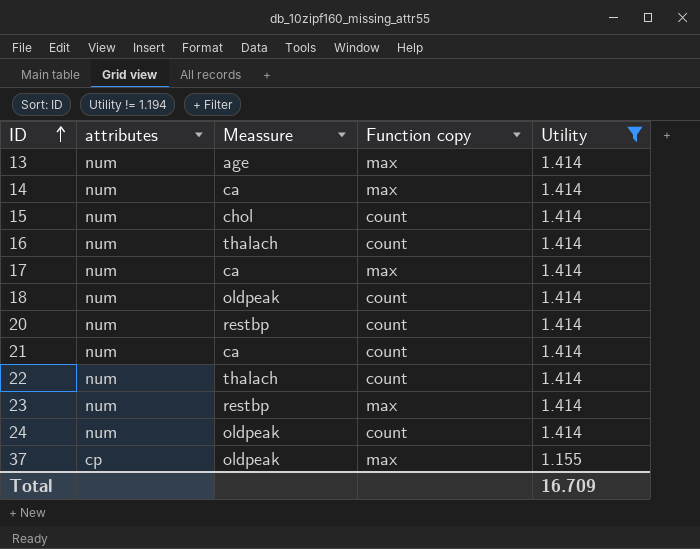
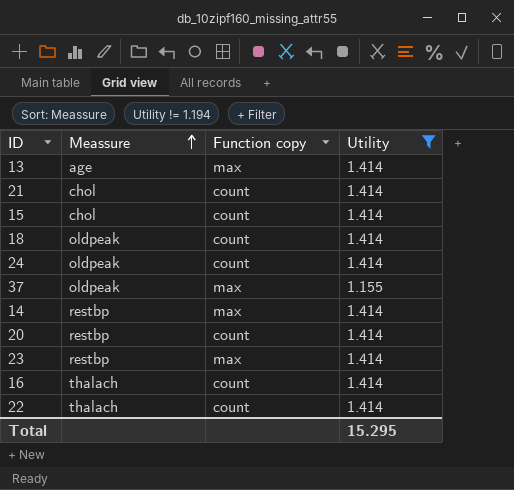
row order: ID ascending -> Meassure ascending
column attributes | position: 2 -> none
row 17: num | ca | max | 1.414 -> none
21 | Meassure: ca -> chol
14 | Meassure: ca -> restbp
Total | Utility: 16.709 -> 15.295

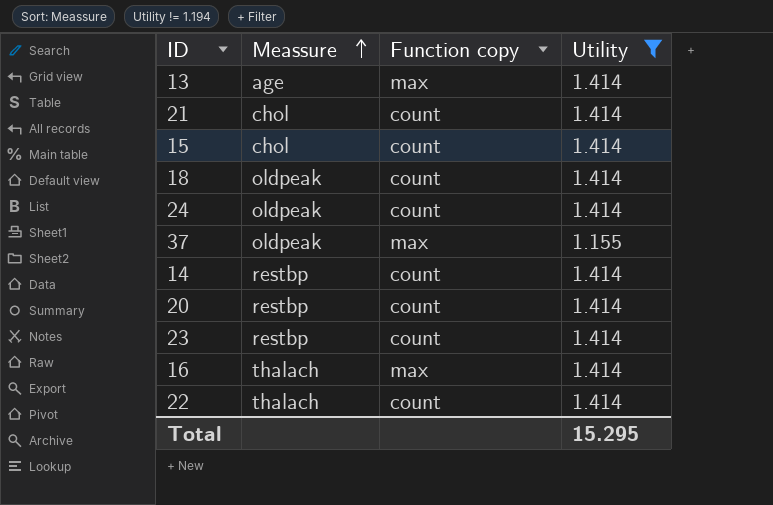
14 | Function copy: max -> count
23 | Function copy: max -> count
16 | Function copy: count -> max

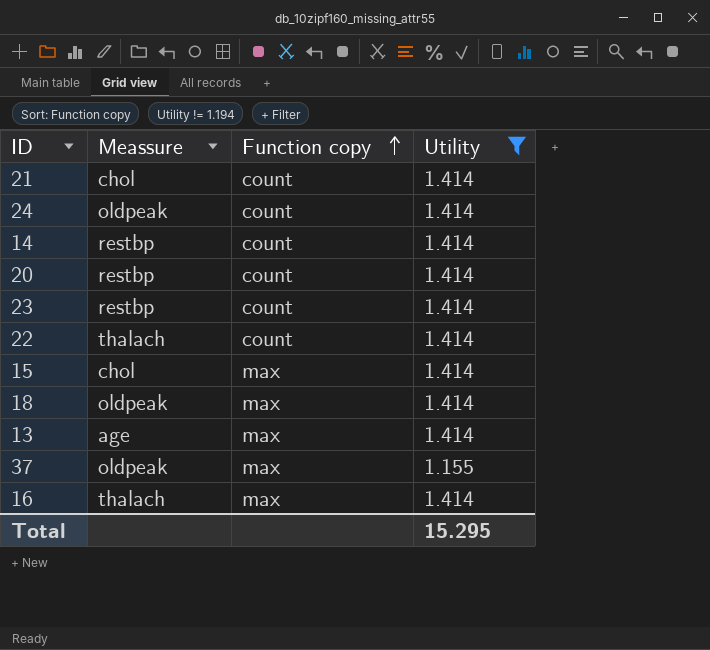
row order: Meassure ascending -> Function copy ascending
15 | Function copy: count -> max
18 | Function copy: count -> max

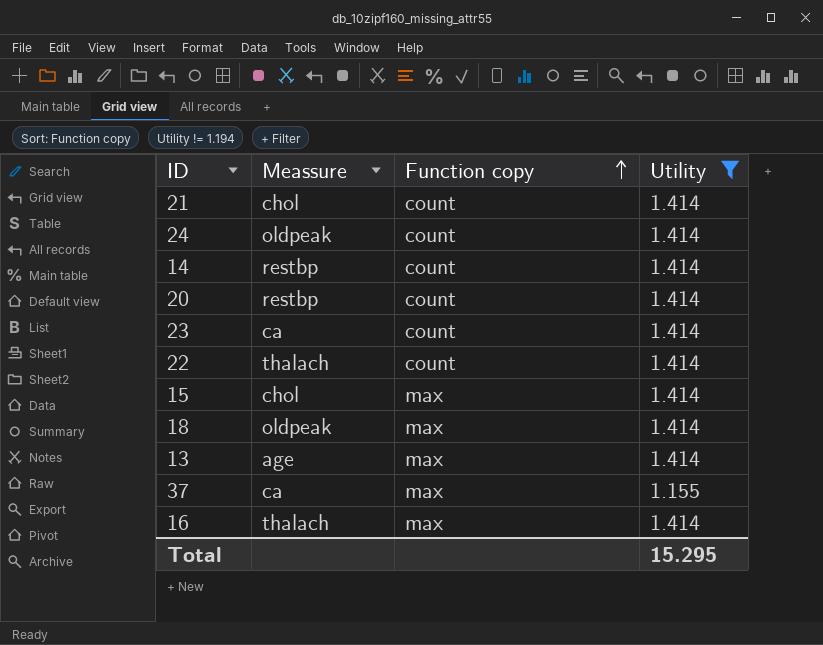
23 | Meassure: restbp -> ca
37 | Meassure: oldpeak -> ca

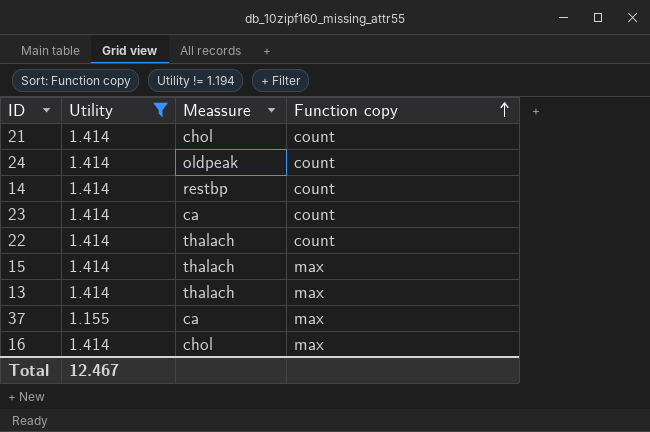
column Utility | position: 4 -> 2
row 20: restbp | count | 1.414 -> none
row 18: oldpeak | max | 1.414 -> none
15 | Meassure: chol -> thalach
13 | Meassure: age -> thalach
16 | Meassure: thalach -> chol
Total | Utility: 15.295 -> 12.467

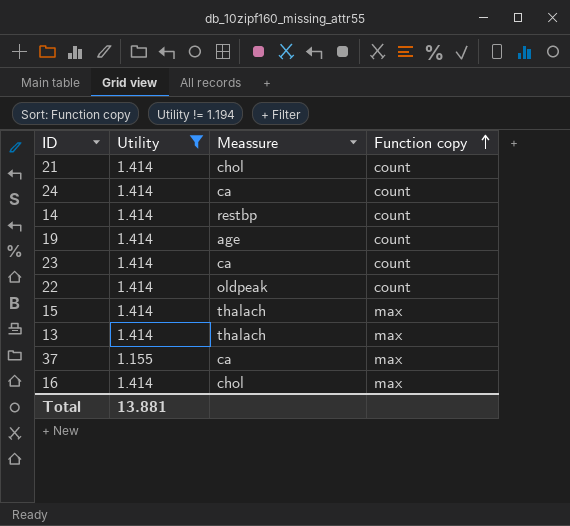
24 | Meassure: oldpeak -> ca
row 19: none -> 1.414 | age | count
22 | Meassure: thalach -> oldpeak
Total | Utility: 12.467 -> 13.881

